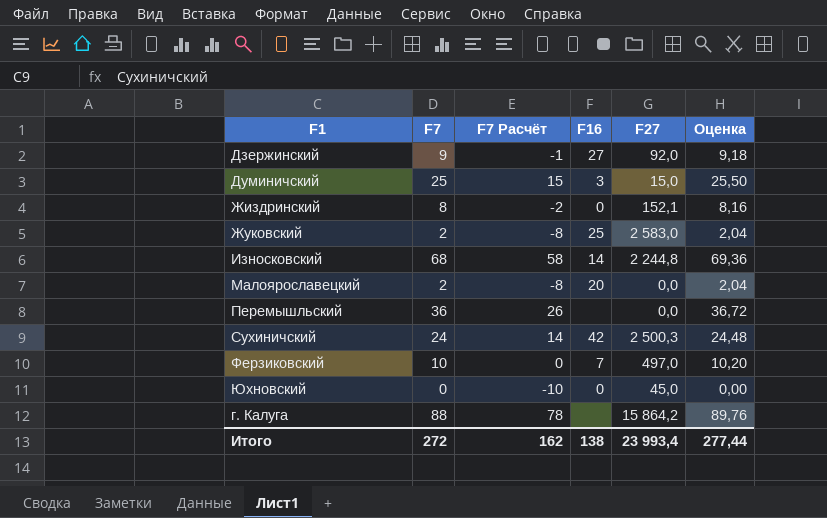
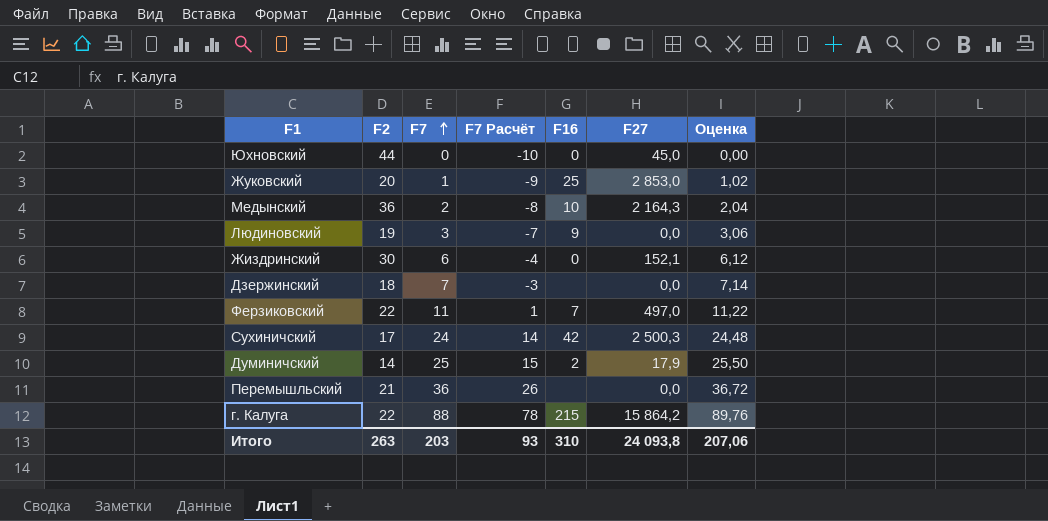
row order: none -> F7 ascending
column F2 | position: none -> 2
row Износковский: 68 | 58 | 14 | 2 244,8 | 69,36 -> none
row Малоярославецкий: 2 | -8 | 20 | 0,0 | 2,04 -> none
Жуковский | F7: 2 -> 1
Жуковский | F7 Расчёт: -8 -> -9
Жуковский | F27: 2 583,0 -> 2 853,0
Жуковский | Оценка: 2,04 -> 1,02
row Медынский: none -> 36 | 2 | -8 | 10 | 2 164,3 | 2,04
row Людиновский: none -> 19 | 3 | -7 | 9 | 0,0 | 3,06
Жиздринский | F7: 8 -> 6
Жиздринский | F7 Расчёт: -2 -> -4
Жиздринский | Оценка: 8,16 -> 6,12
Дзержинский | F7: 9 -> 7
Дзержинский | F7 Расчёт: -1 -> -3
Дзержинский | F16: 27 -> none
Дзержинский | F27: 92,0 -> 0,0
Дзержинский | Оценка: 9,18 -> 7,14
Ферзиковский | F7: 10 -> 11
Ферзиковский | F7 Расчёт: 0 -> 1
Ферзиковский | Оценка: 10,20 -> 11,22
Думиничский | F16: 3 -> 2
Думиничский | F27: 15,0 -> 17,9
г. Калуга | F16: none -> 215
Итого | F7: 272 -> 203
Итого | F7 Расчёт: 162 -> 93
Итого | F16: 138 -> 310
Итого | F27: 23 993,4 -> 24 093,8
Итого | Оценка: 277,44 -> 207,06

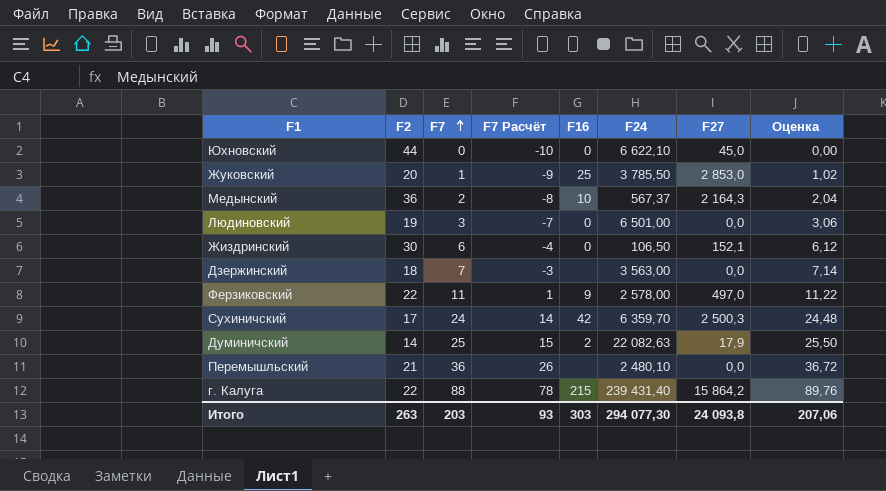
column F24 | position: none -> 6
Людиновский | F16: 9 -> 0
Ферзиковский | F16: 7 -> 9
Итого | F16: 310 -> 303

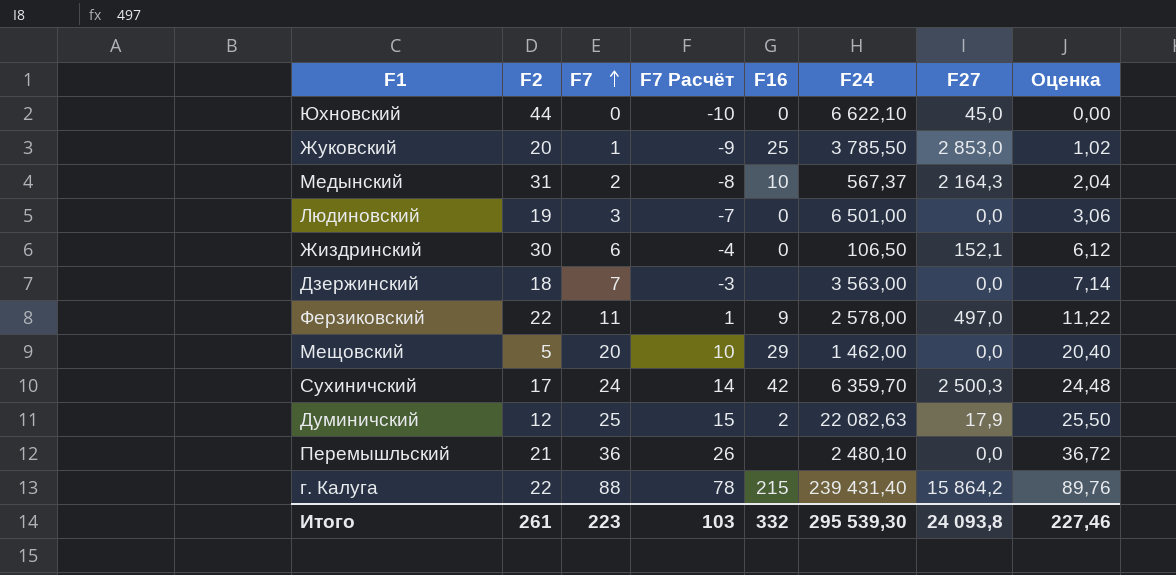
Медынский | F2: 36 -> 31
row Мещовский: none -> 5 | 20 | 10 | 29 | 1 462,00 | 0,0 | 20,40
Думиничский | F2: 14 -> 12
Итого | F2: 263 -> 261
Итого | F7: 203 -> 223
Итого | F7 Расчёт: 93 -> 103
Итого | F16: 303 -> 332
Итого | F24: 294 077,30 -> 295 539,30
Итого | Оценка: 207,06 -> 227,46

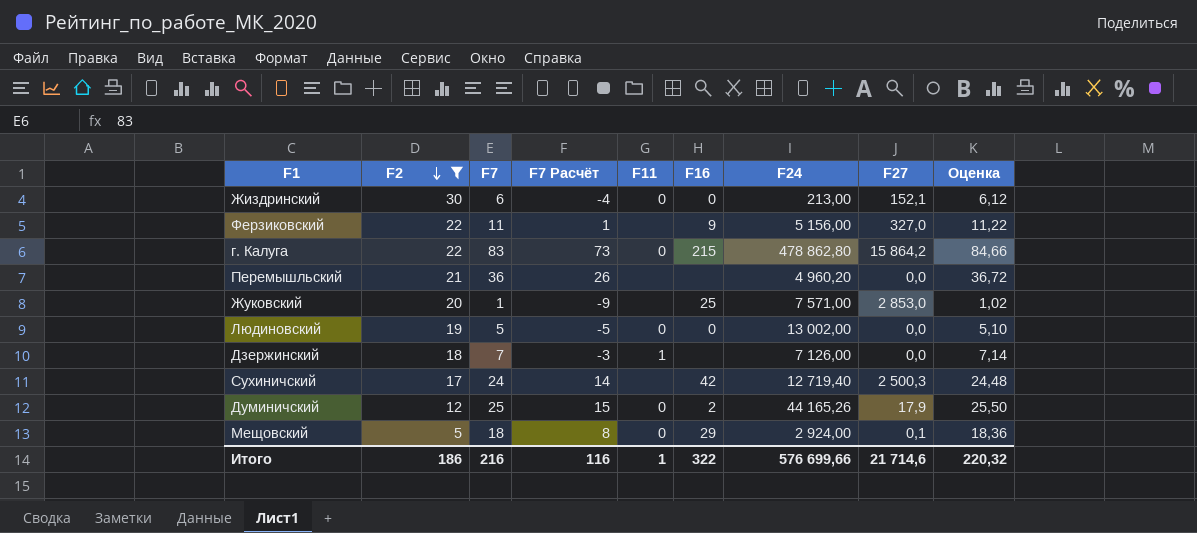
filter: none -> F2 <= 30
row order: F7 ascending -> F2 descending
column F11 | position: none -> 5
Жиздринский | F24: 106,50 -> 213,00
Ферзиковский | F24: 2 578,00 -> 5 156,00
Ферзиковский | F27: 497,0 -> 327,0
г. Калуга | F7: 88 -> 83
г. Калуга | F7 Расчёт: 78 -> 73
г. Калуга | F24: 239 431,40 -> 478 862,80
г. Калуга | Оценка: 89,76 -> 84,66
Перемышльский | F24: 2 480,10 -> 4 960,20
Жуковский | F24: 3 785,50 -> 7 571,00
Людиновский | F7: 3 -> 5
Людиновский | F7 Расчёт: -7 -> -5
Людиновский | F24: 6 501,00 -> 13 002,00
Людиновский | Оценка: 3,06 -> 5,10
Дзержинский | F24: 3 563,00 -> 7 126,00
Сухиничский | F24: 6 359,70 -> 12 719,40
Думиничский | F24: 22 082,63 -> 44 165,26
Мещовский | F7: 20 -> 18
Мещовский | F7 Расчёт: 10 -> 8
Мещовский | F24: 1 462,00 -> 2 924,00
Мещовский | F27: 0,0 -> 0,1
Мещовский | Оценка: 20,40 -> 18,36
Итого | F2: 261 -> 186
Итого | F7: 223 -> 216
Итого | F7 Расчёт: 103 -> 116
Итого | F16: 332 -> 322
Итого | F24: 295 539,30 -> 576 699,66
Итого | F27: 24 093,8 -> 21 714,6
Итого | Оценка: 227,46 -> 220,32

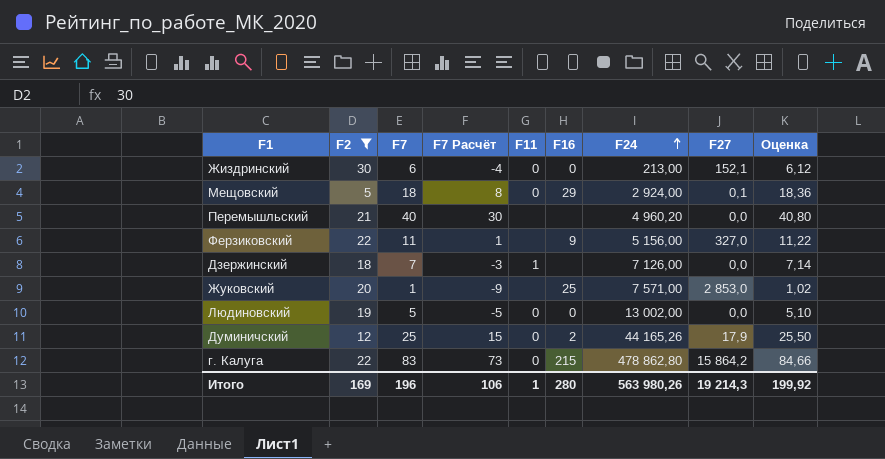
row order: F2 descending -> F24 ascending
row Сухиничский: 17 | 24 | 14 | none | 42 | 12 719,40 | 2 500,3 | 24,48 -> none
Перемышльский | F7: 36 -> 40
Перемышльский | F7 Расчёт: 26 -> 30
Перемышльский | Оценка: 36,72 -> 40,80
Итого | F2: 186 -> 169
Итого | F7: 216 -> 196
Итого | F7 Расчёт: 116 -> 106
Итого | F16: 322 -> 280
Итого | F24: 576 699,66 -> 563 980,26
Итого | F27: 21 714,6 -> 19 214,3
Итого | Оценка: 220,32 -> 199,92

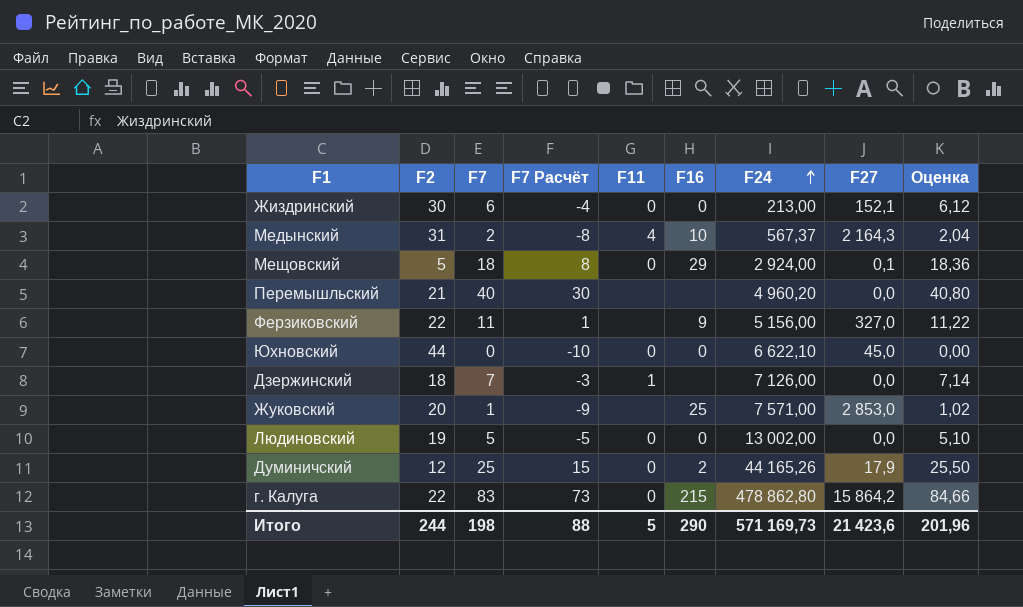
filter: F2 <= 30 -> none
Итого | F2: 169 -> 244
Итого | F7: 196 -> 198
Итого | F7 Расчёт: 106 -> 88
Итого | F11: 1 -> 5
Итого | F16: 280 -> 290
Итого | F24: 563 980,26 -> 571 169,73
Итого | F27: 19 214,3 -> 21 423,6
Итого | Оценка: 199,92 -> 201,96

